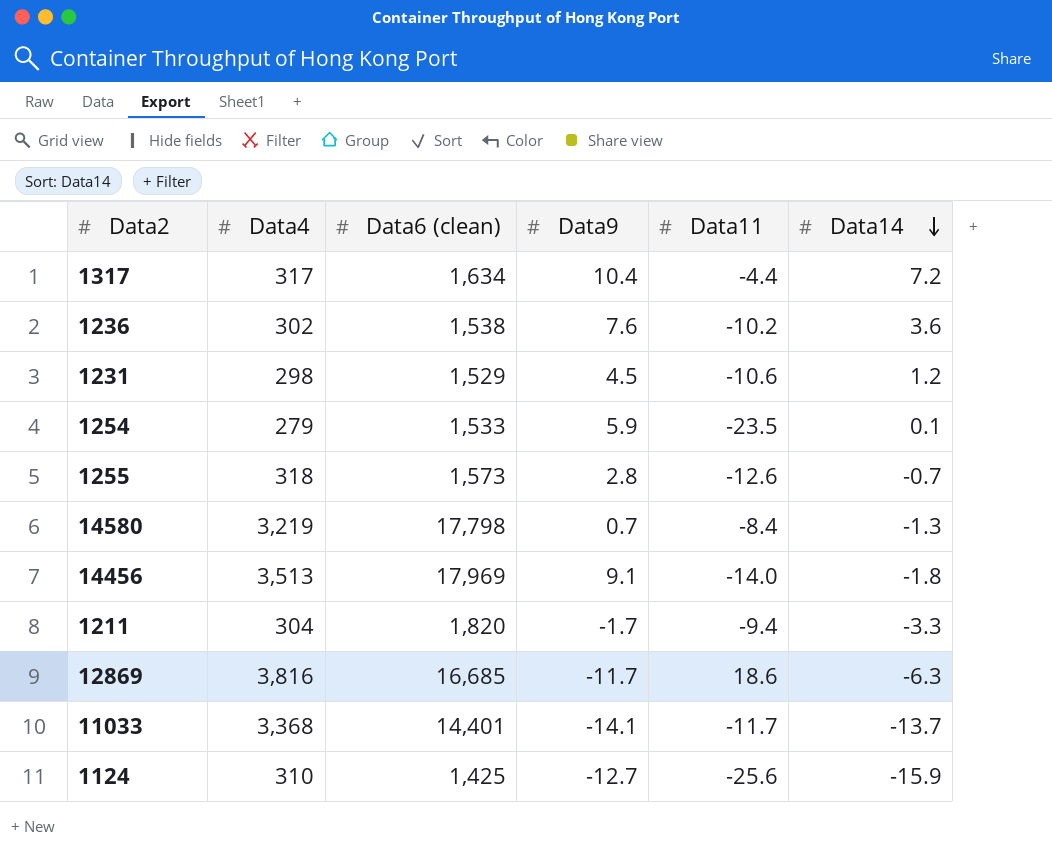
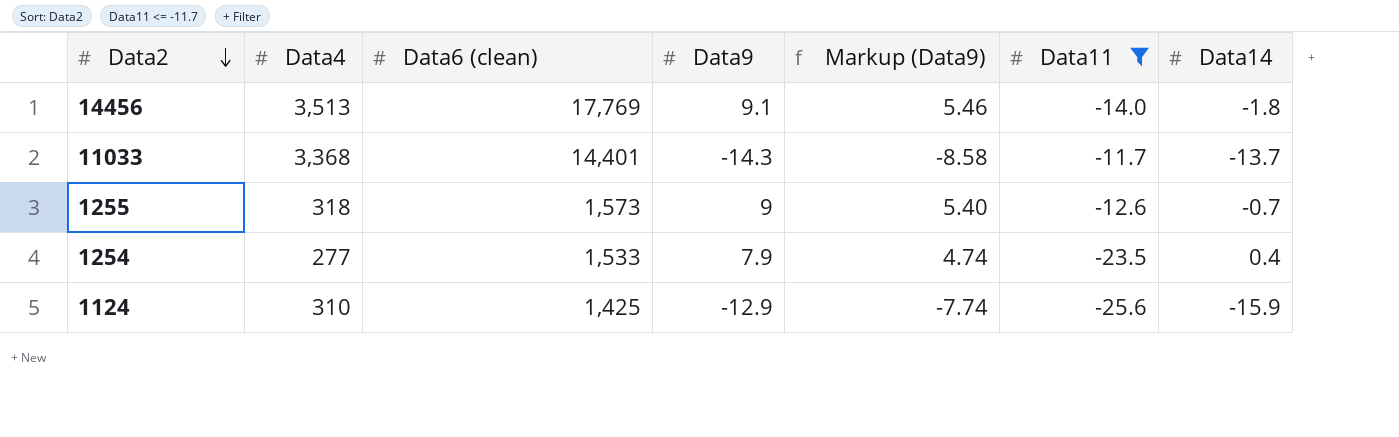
filter: none -> Data11 <= -11.7
row order: Data14 descending -> Data2 descending
column Markup (Data9) | formula: none -> [Data9] * 0.6
14456 | Data6 (clean): 17,969 -> 17,769
11033 | Data9: -14.1 -> -14.3
1255 | Data9: 2.8 -> 9
1254 | Data4: 279 -> 277
1254 | Data9: 5.9 -> 7.9
1254 | Data14: 0.1 -> 0.4
1124 | Data9: -12.7 -> -12.9

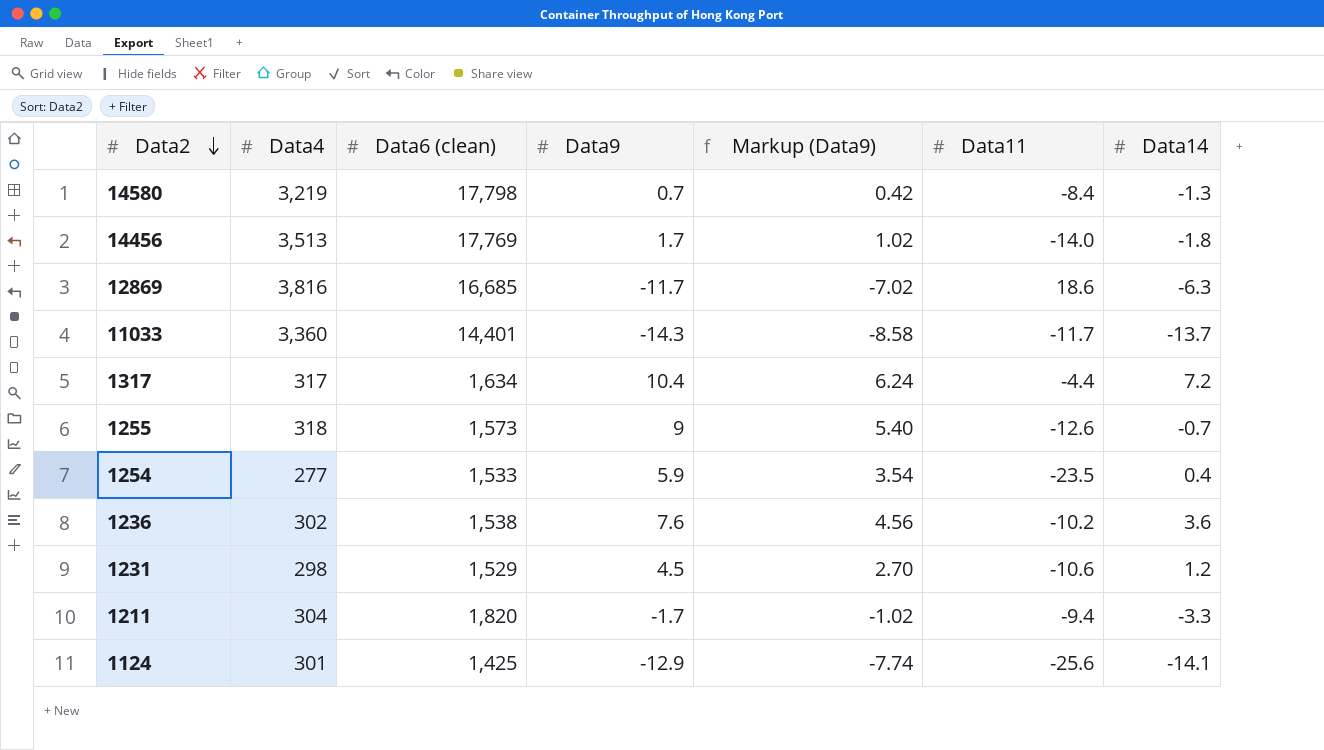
filter: Data11 <= -11.7 -> none
14456 | Data9: 9.1 -> 1.7
14456 | Markup (Data9): 5.46 -> 1.02
11033 | Data4: 3,368 -> 3,360
1254 | Data9: 7.9 -> 5.9
1254 | Markup (Data9): 4.74 -> 3.54
1124 | Data4: 310 -> 301
1124 | Data14: -15.9 -> -14.1

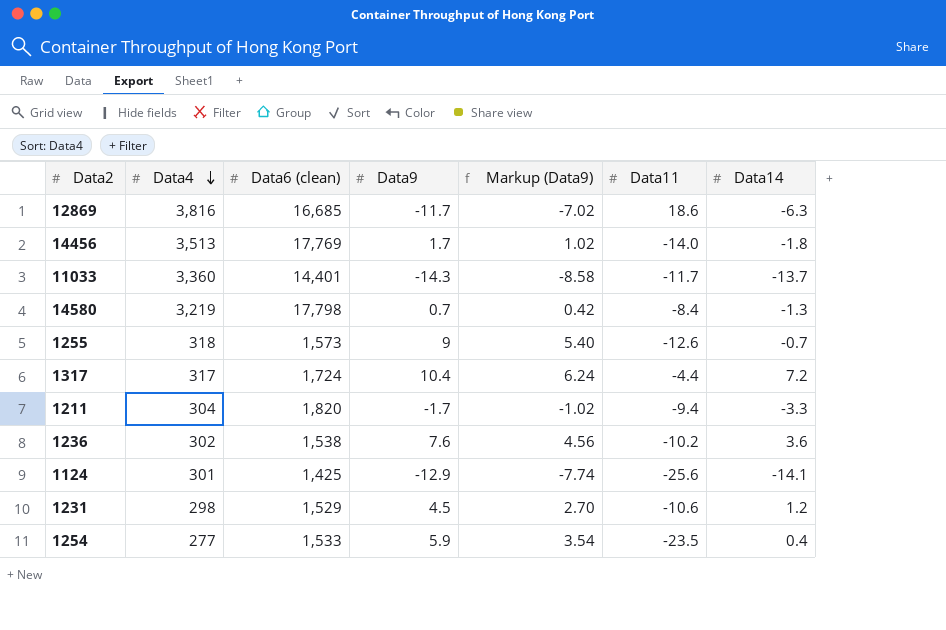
row order: Data2 descending -> Data4 descending
1317 | Data6 (clean): 1,634 -> 1,724

